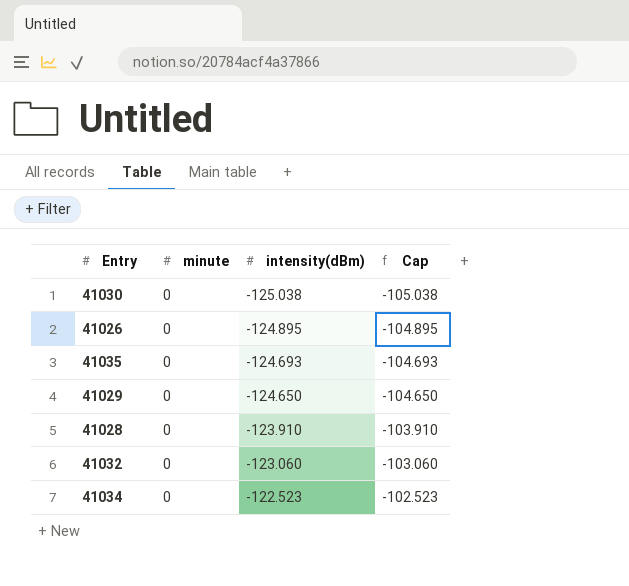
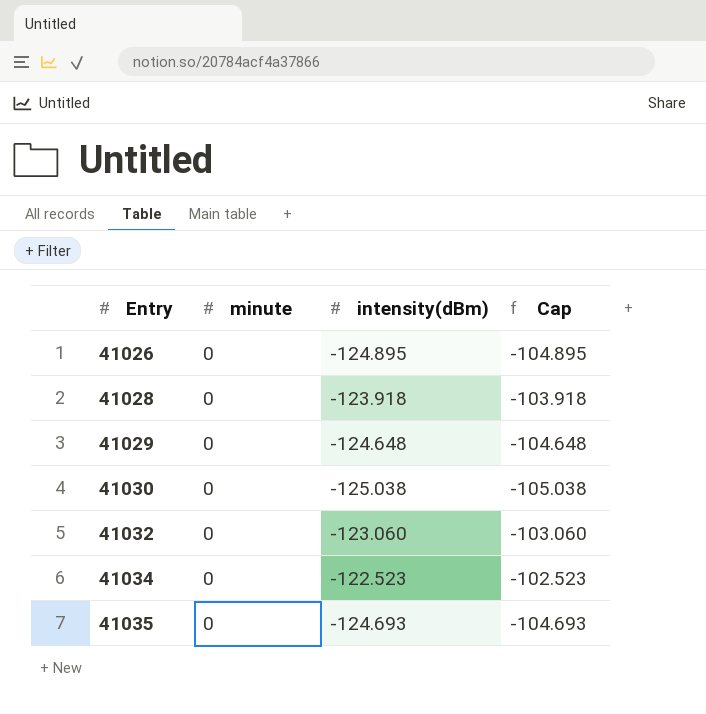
row order: intensity(dBm) ascending -> Entry ascending
41028 | intensity(dBm): -123.910 -> -123.918
41028 | Cap: -103.910 -> -103.918
41029 | intensity(dBm): -124.650 -> -124.648
41029 | Cap: -104.650 -> -104.648

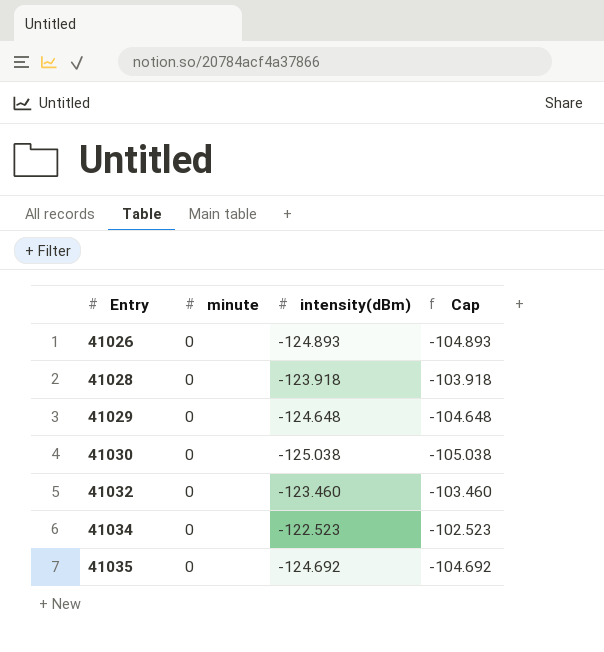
41026 | intensity(dBm): -124.895 -> -124.893
41026 | Cap: -104.895 -> -104.893
41032 | intensity(dBm): -123.060 -> -123.460
41032 | Cap: -103.060 -> -103.460
41035 | intensity(dBm): -124.693 -> -124.692
41035 | Cap: -104.693 -> -104.692

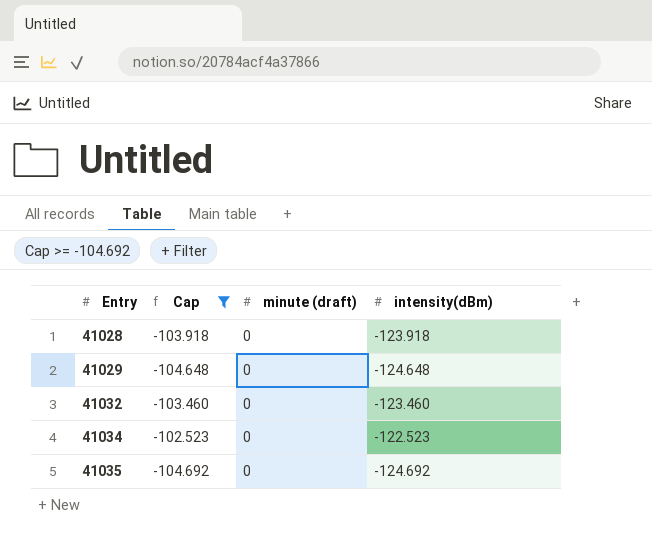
filter: none -> Cap >= -104.692
column Cap | position: 4 -> 2
column name: minute -> minute (draft)

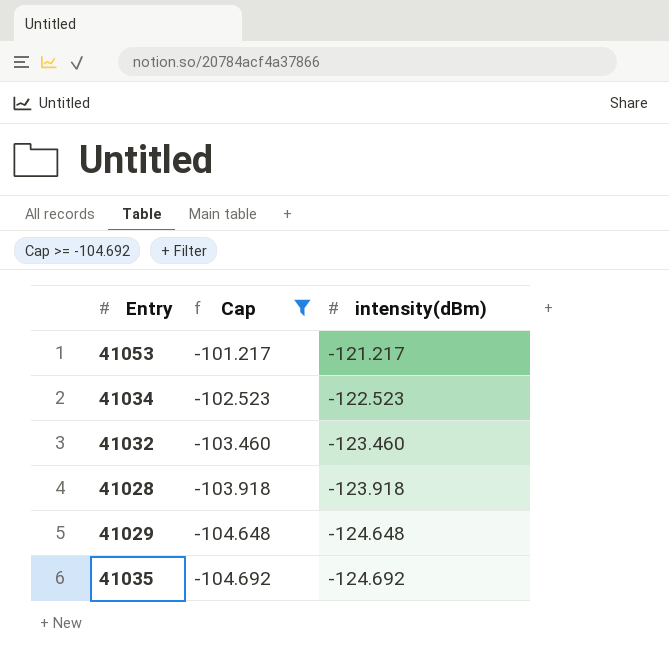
row order: Entry ascending -> Cap descending
column minute (draft) | position: 3 -> none
row 41053: none -> -101.217 | -121.217

